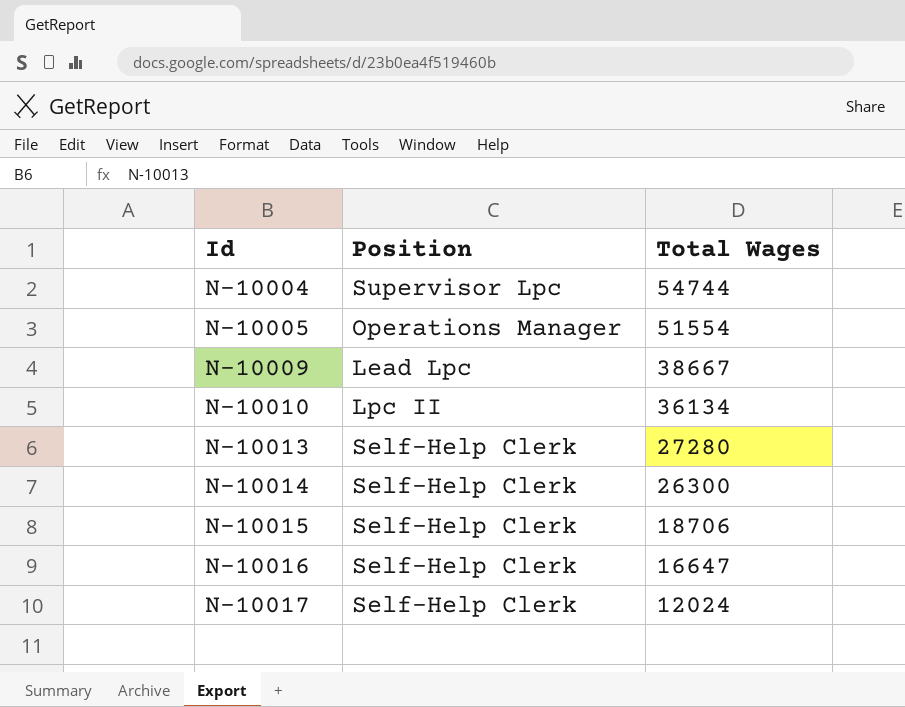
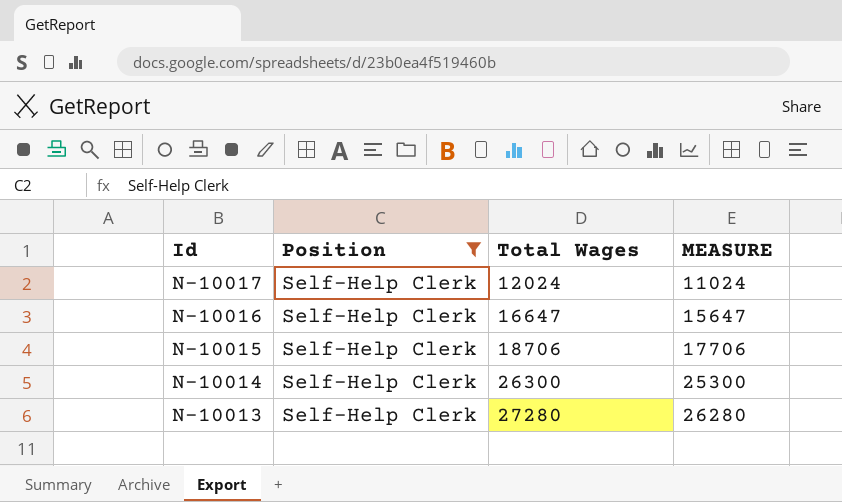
filter: none -> Position = Self-Help Clerk
row order: Id ascending -> Id descending
column MEASURE | formula: none -> [Total Wages] - 1000

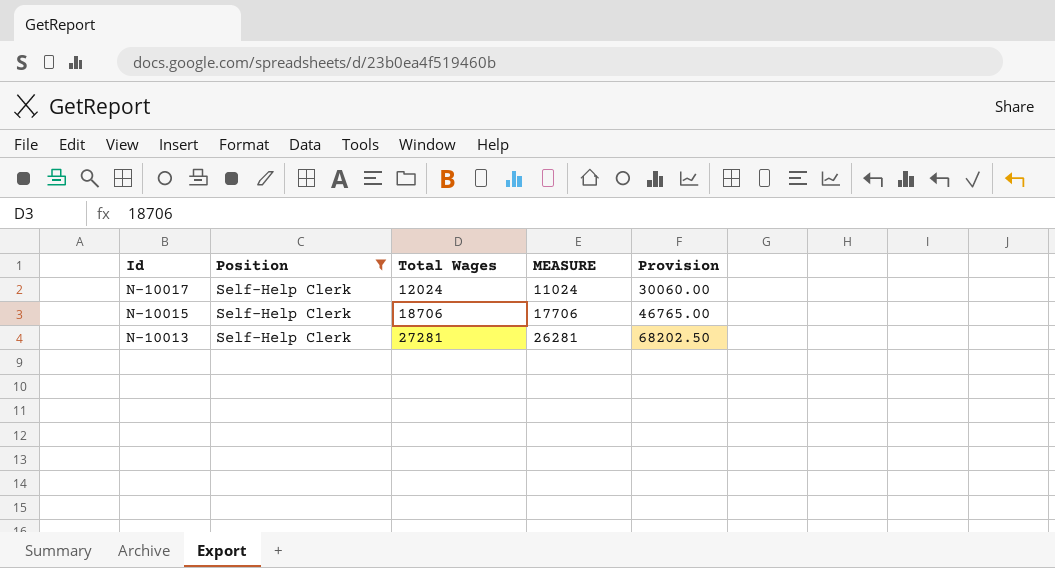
column Provision | formula: none -> [Total Wages] * 2.5
row N-10016: Self-Help Clerk | 16647 | 15647 -> none
row N-10014: Self-Help Clerk | 26300 | 25300 -> none
N-10013 | Total Wages: 27280 -> 27281
N-10013 | MEASURE: 26280 -> 26281

